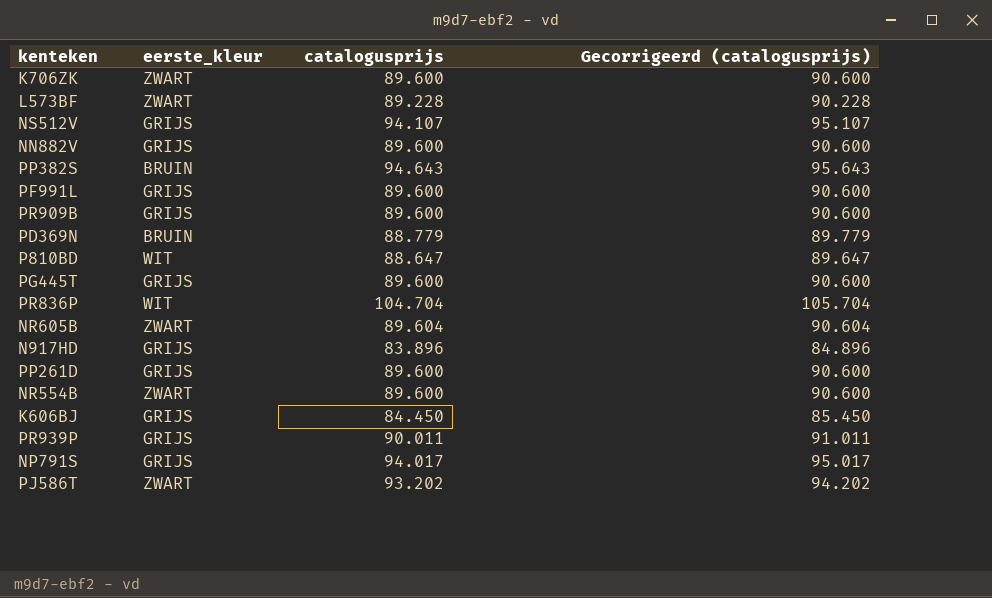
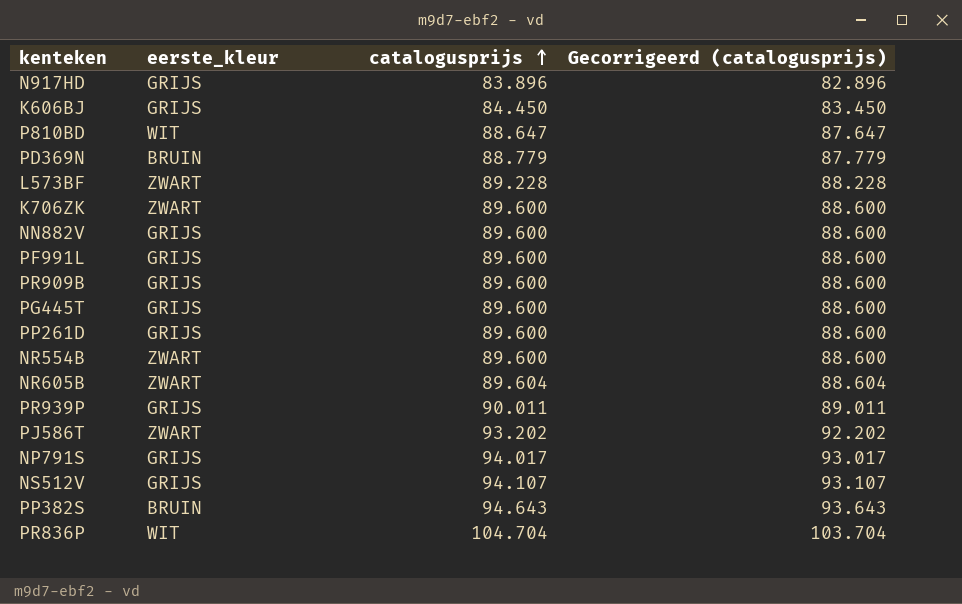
row order: none -> catalogusprijs ascending
column Gecorrigeerd (catalogusprijs) | formula: [catalogusprijs] + 1000 -> [catalogusprijs] - 1000

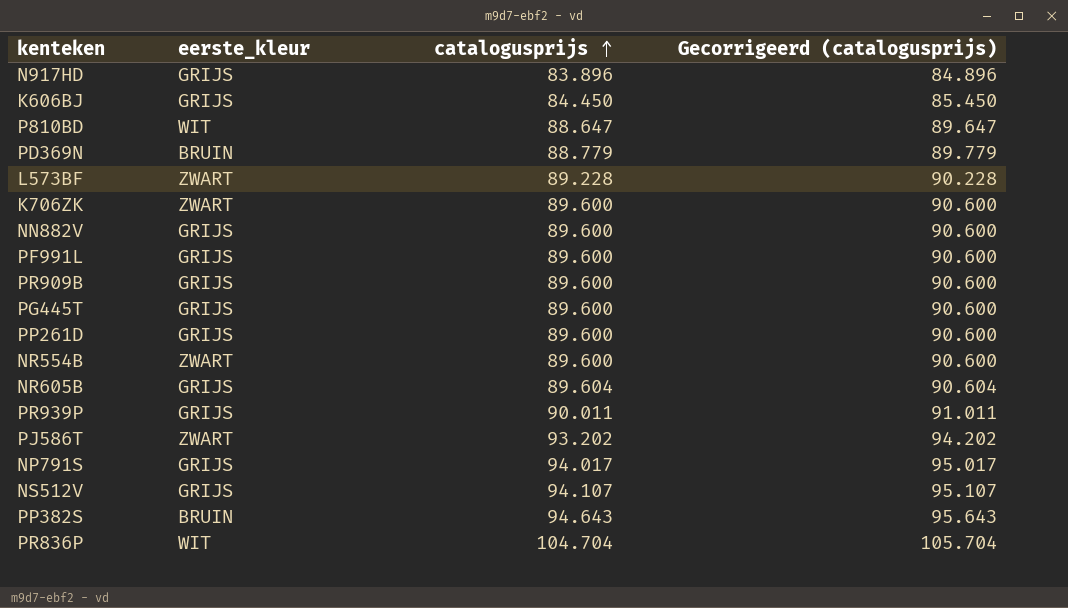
column Gecorrigeerd (catalogusprijs) | formula: [catalogusprijs] - 1000 -> [catalogusprijs] + 1000
NR605B | eerste_kleur: ZWART -> GRIJS

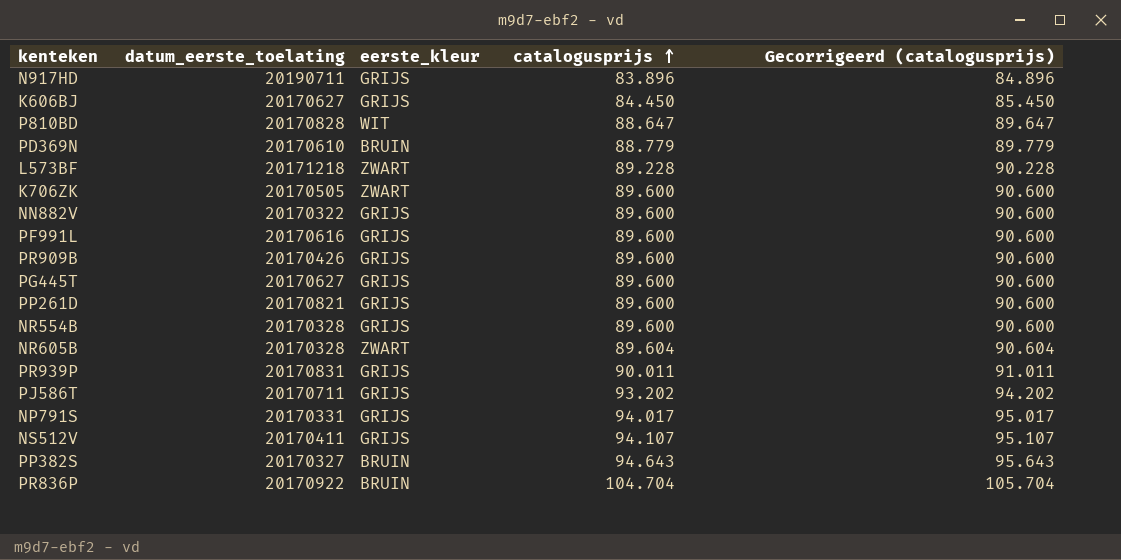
column datum_eerste_toelating | position: none -> 2
NR554B | eerste_kleur: ZWART -> GRIJS
NR605B | eerste_kleur: GRIJS -> ZWART
PJ586T | eerste_kleur: ZWART -> GRIJS
PR836P | eerste_kleur: WIT -> BRUIN

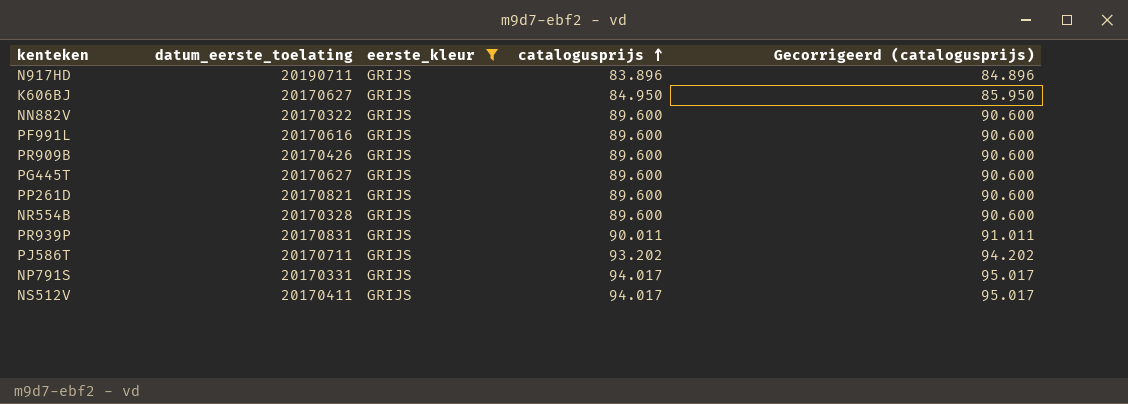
filter: none -> eerste_kleur = GRIJS
K606BJ | catalogusprijs: 84.450 -> 84.950
K606BJ | Gecorrigeerd (catalogusprijs): 85.450 -> 85.950
NS512V | catalogusprijs: 94.107 -> 94.017
NS512V | Gecorrigeerd (catalogusprijs): 95.107 -> 95.017

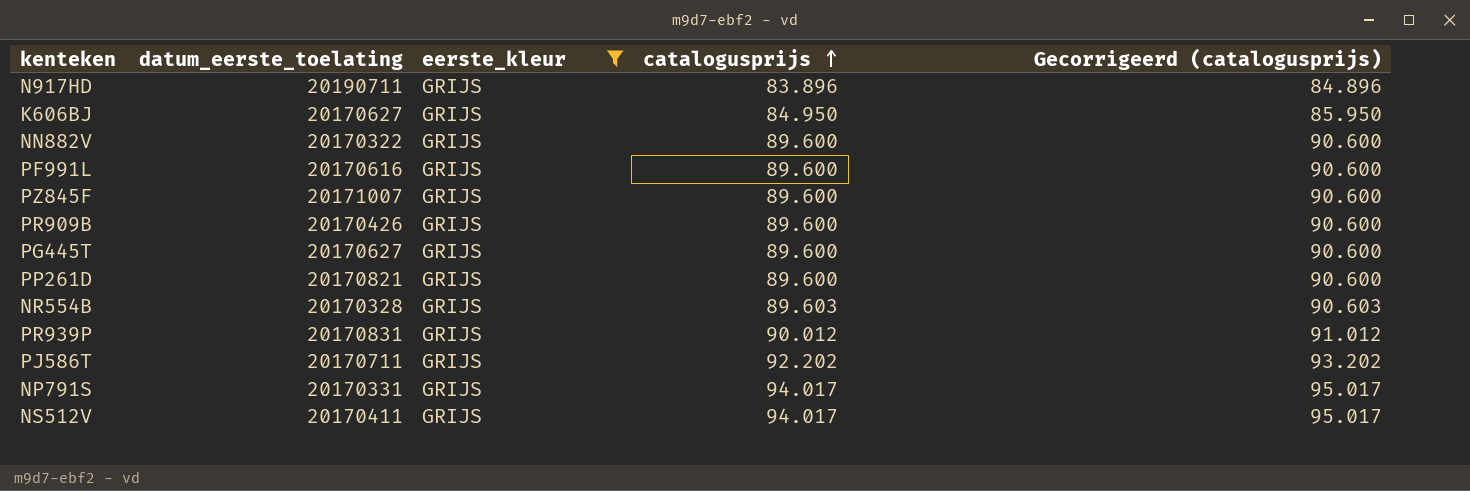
row PZ845F: none -> 20171007 | GRIJS | 89.600 | 90.600
NR554B | catalogusprijs: 89.600 -> 89.603
NR554B | Gecorrigeerd (catalogusprijs): 90.600 -> 90.603
PR939P | catalogusprijs: 90.011 -> 90.012
PR939P | Gecorrigeerd (catalogusprijs): 91.011 -> 91.012
PJ586T | catalogusprijs: 93.202 -> 92.202
PJ586T | Gecorrigeerd (catalogusprijs): 94.202 -> 93.202

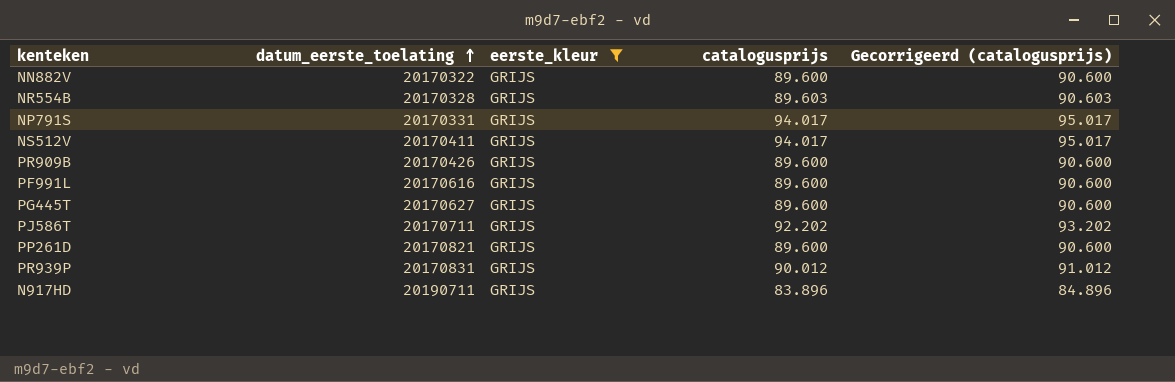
row order: catalogusprijs ascending -> datum_eerste_toelating ascending
row K606BJ: 20170627 | GRIJS | 84.950 | 85.950 -> none
row PZ845F: 20171007 | GRIJS | 89.600 | 90.600 -> none

